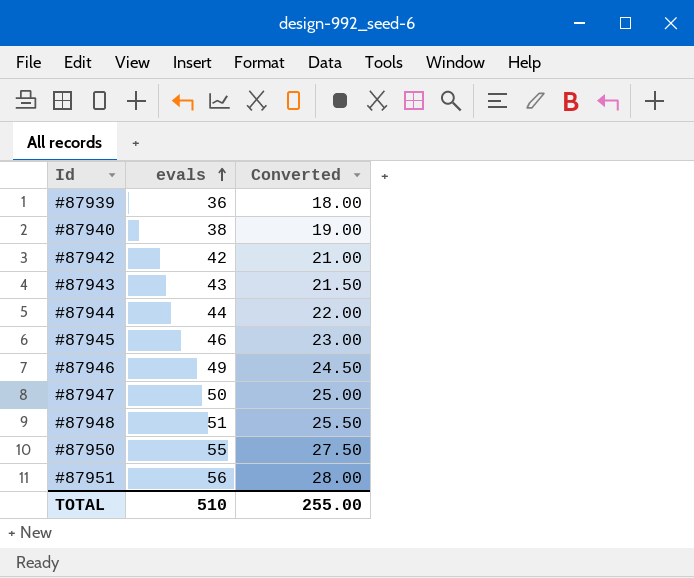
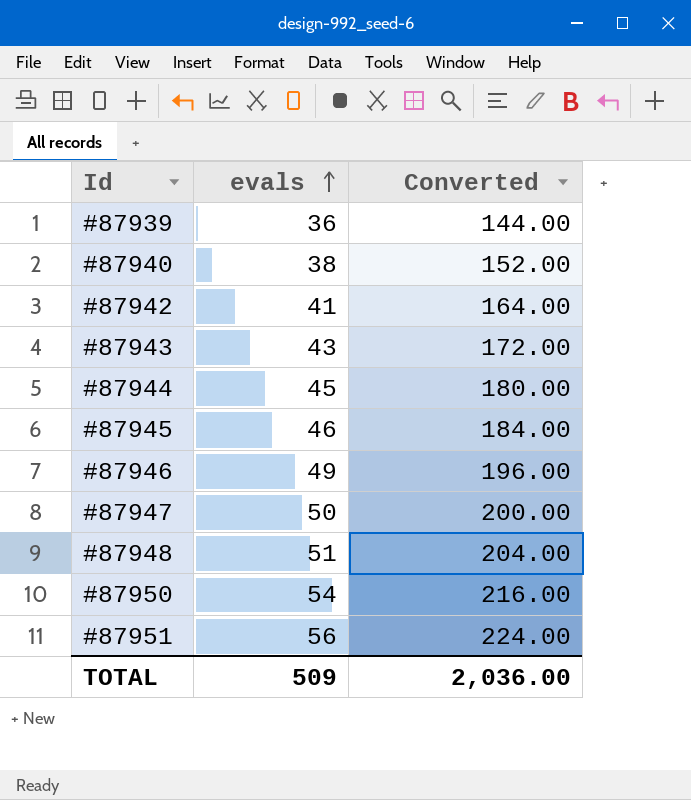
column Converted | formula: [evals] * 0.5 -> [evals] * 4
#87942 | evals: 42 -> 41
#87944 | evals: 44 -> 45
#87950 | evals: 55 -> 54
TOTAL | evals: 510 -> 509
TOTAL | Converted: 255.00 -> 2,036.00

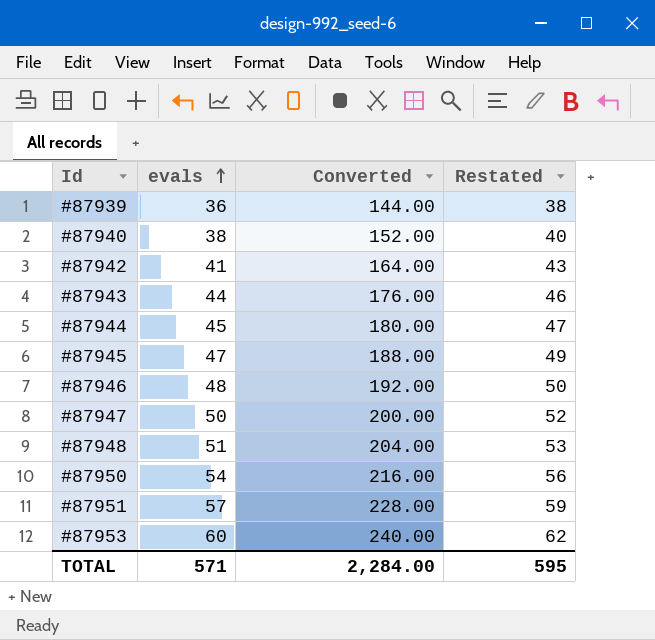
column Restated | formula: none -> [evals] + 2
#87943 | evals: 43 -> 44
#87943 | Converted: 172.00 -> 176.00
#87945 | evals: 46 -> 47
#87945 | Converted: 184.00 -> 188.00
#87946 | evals: 49 -> 48
#87946 | Converted: 196.00 -> 192.00
#87951 | evals: 56 -> 57
#87951 | Converted: 224.00 -> 228.00
row #87953: none -> 60 | 240.00 | 62
TOTAL | evals: 509 -> 571
TOTAL | Converted: 2,036.00 -> 2,284.00

